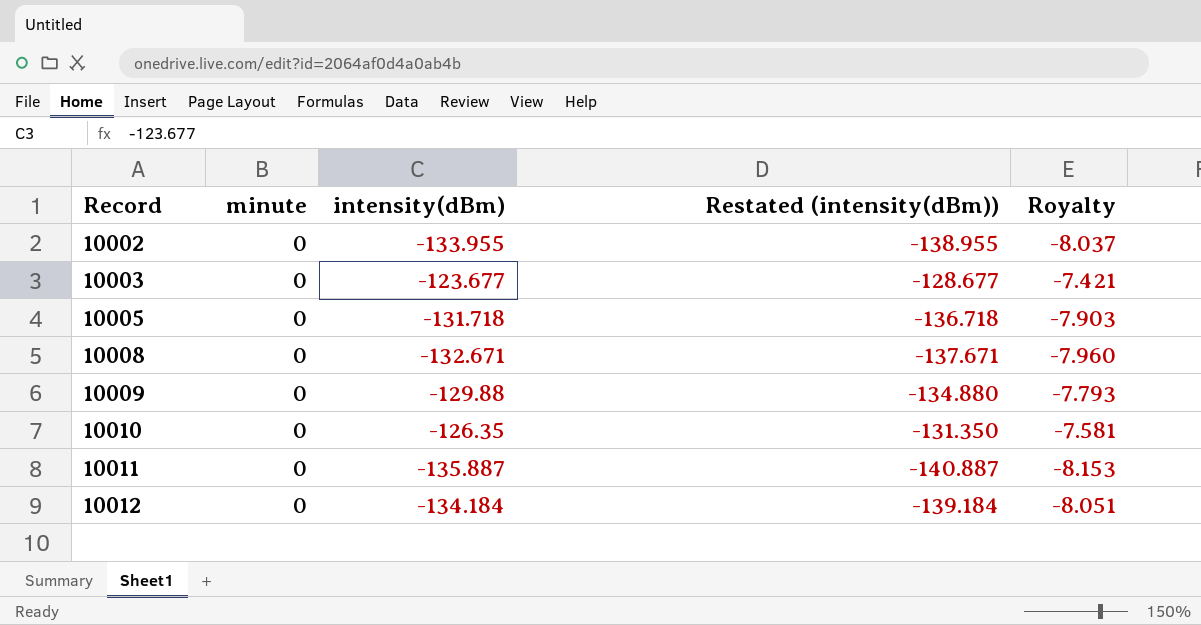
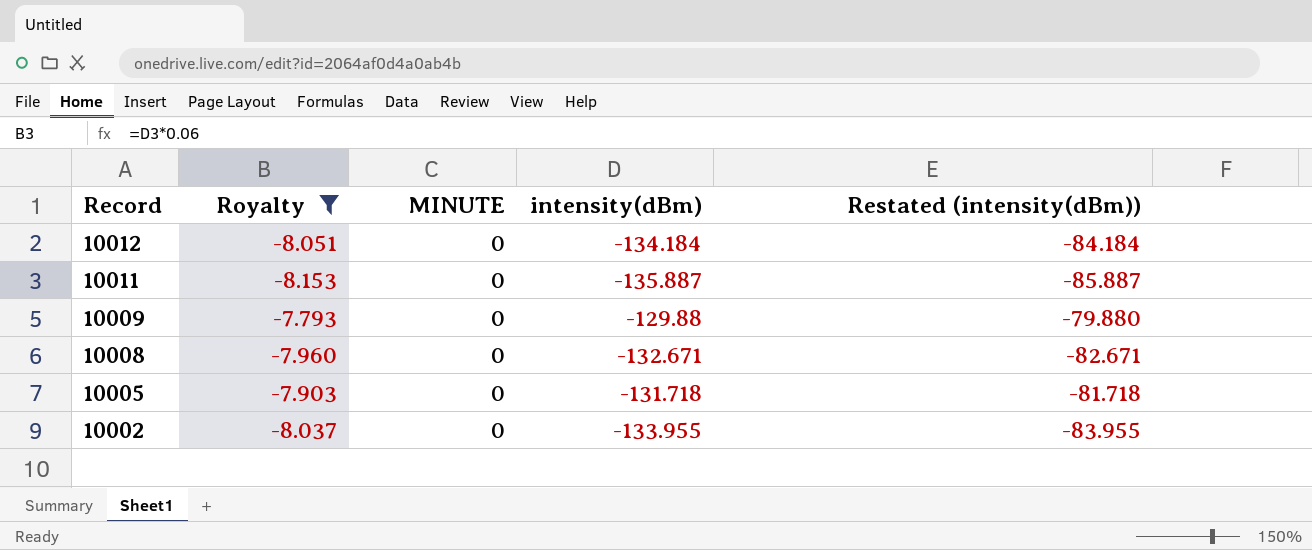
filter: none -> Royalty <= -7.793
row order: Record ascending -> Record descending
column Royalty | position: 5 -> 2
column name: minute -> MINUTE
column Restated (intensity(dBm)) | formula: [intensity(dBm)] - 5 -> [intensity(dBm)] + 50

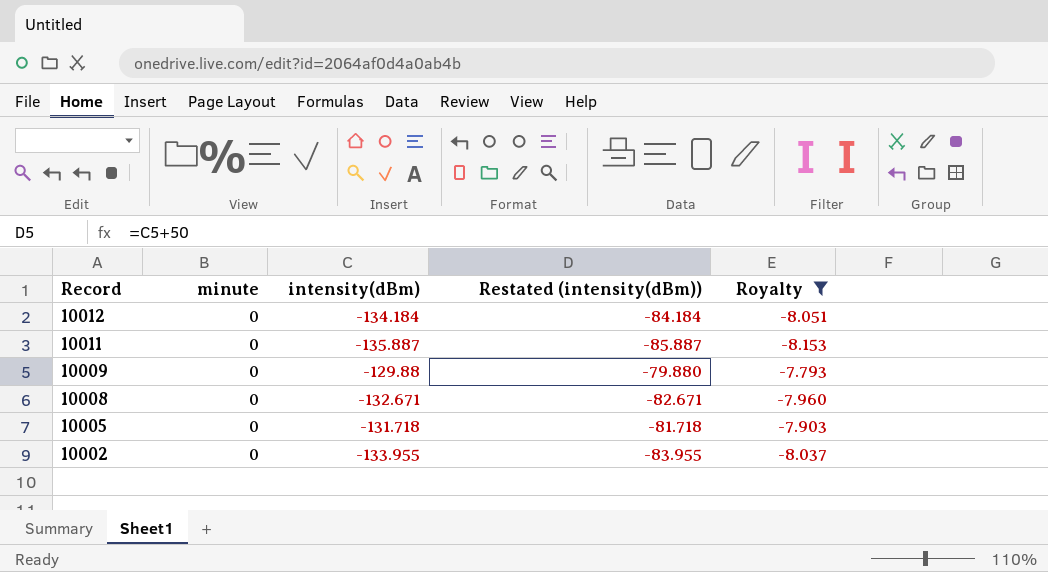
column name: MINUTE -> minute
column Royalty | position: 2 -> 5

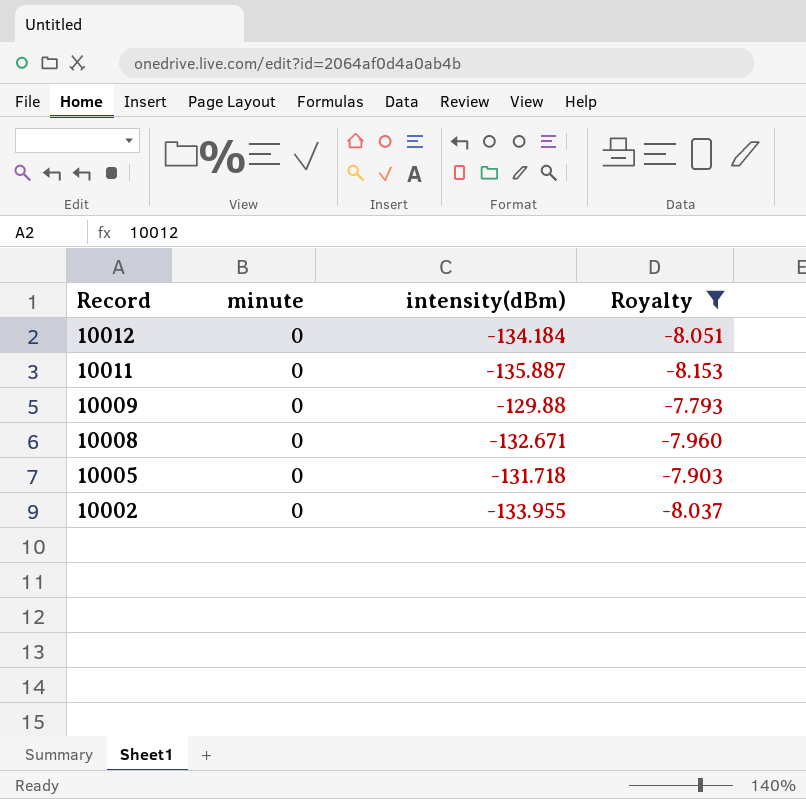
column Restated (intensity(dBm)) | formula: [intensity(dBm)] + 50 -> none

